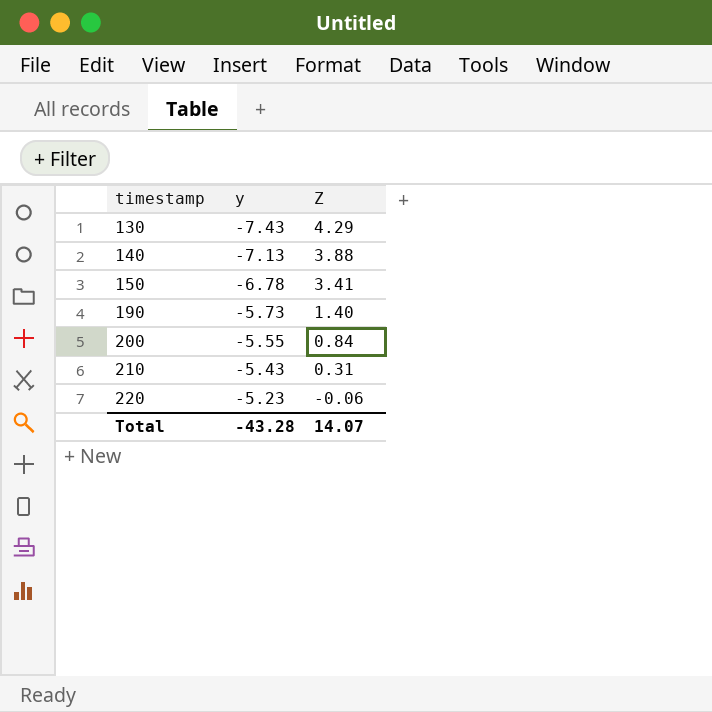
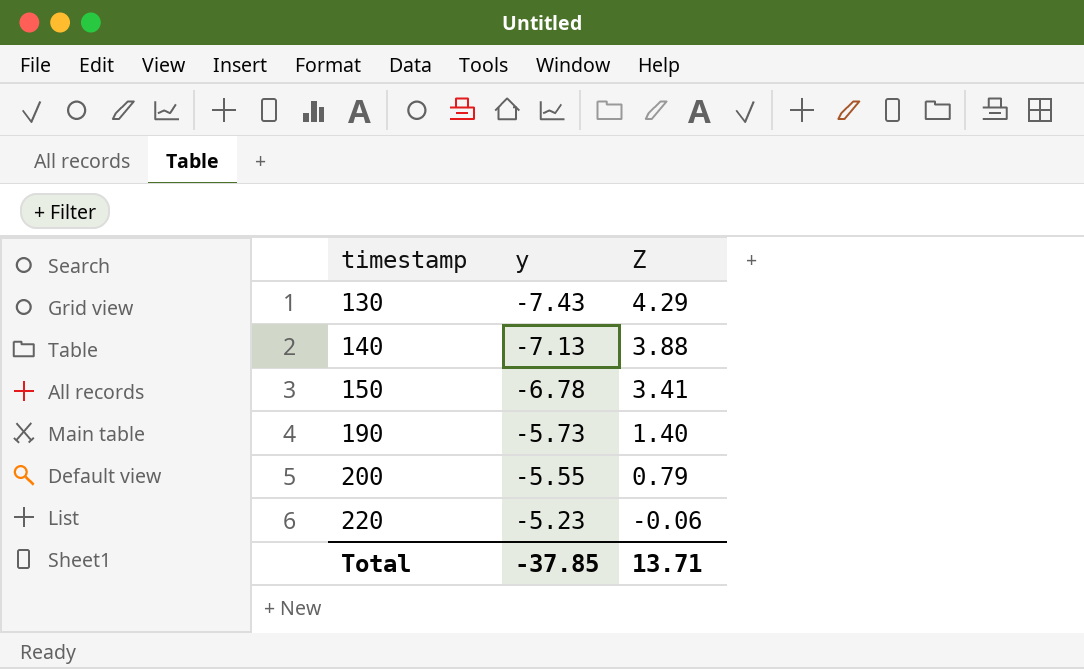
row 210: -5.43 | 0.31 -> none
200 | Z: 0.84 -> 0.79
Total | y: -43.28 -> -37.85
Total | Z: 14.07 -> 13.71

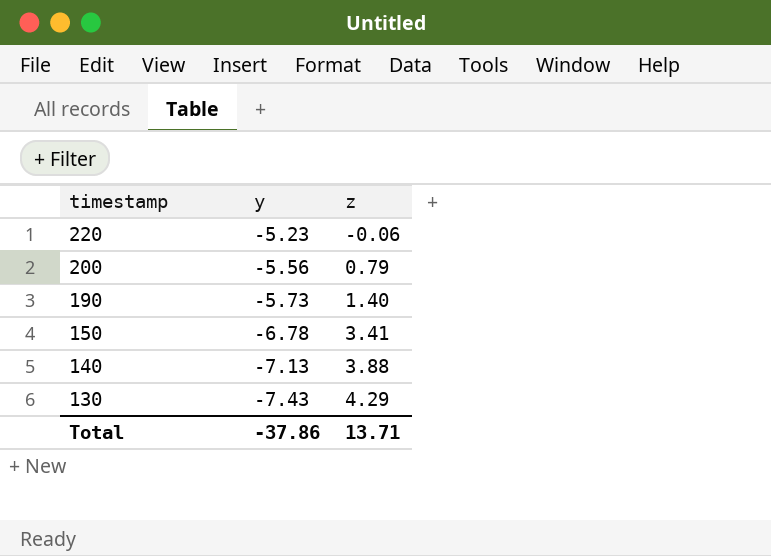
row order: timestamp ascending -> timestamp descending
column name: Z -> z
200 | y: -5.55 -> -5.56
Total | y: -37.85 -> -37.86

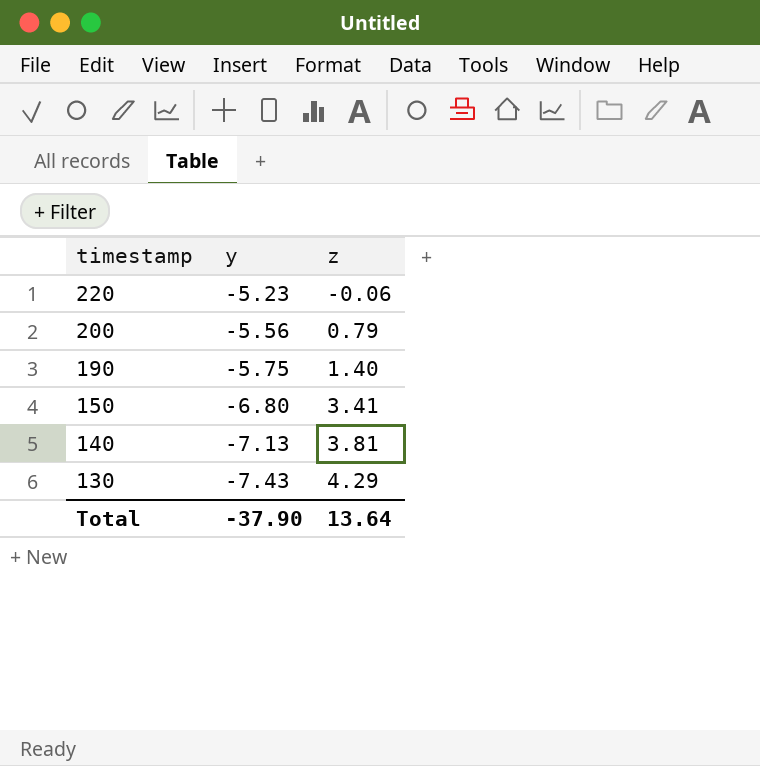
190 | y: -5.73 -> -5.75
150 | y: -6.78 -> -6.80
140 | z: 3.88 -> 3.81
Total | y: -37.86 -> -37.90
Total | z: 13.71 -> 13.64

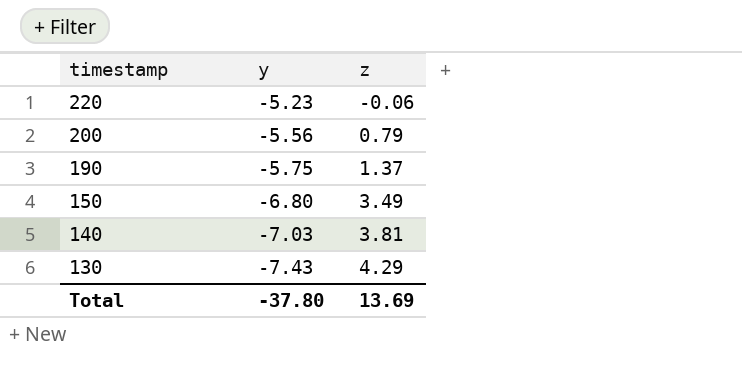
190 | z: 1.40 -> 1.37
150 | z: 3.41 -> 3.49
140 | y: -7.13 -> -7.03
Total | y: -37.90 -> -37.80
Total | z: 13.64 -> 13.69

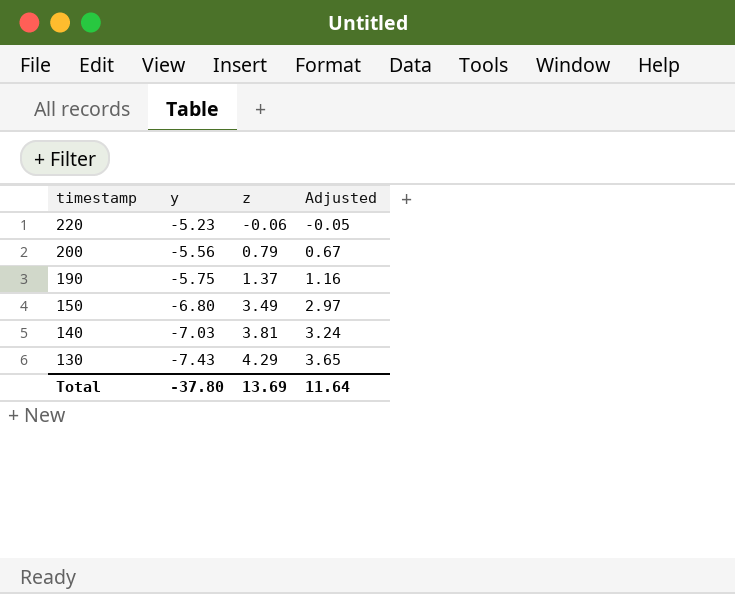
column Adjusted | formula: none -> [z] * 0.85

